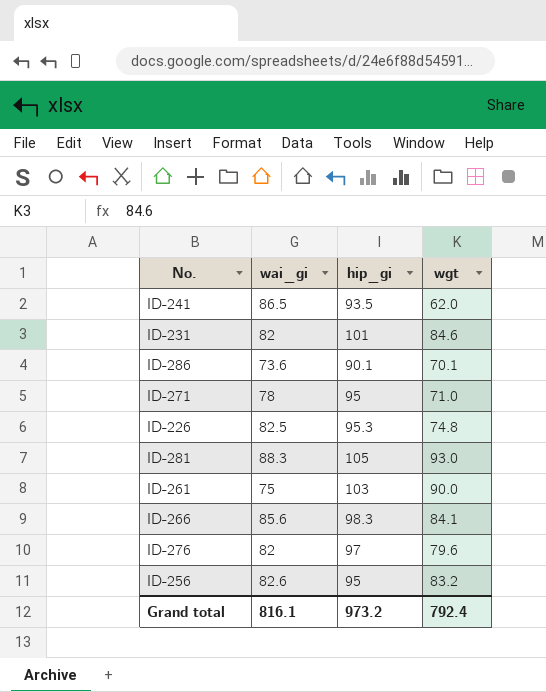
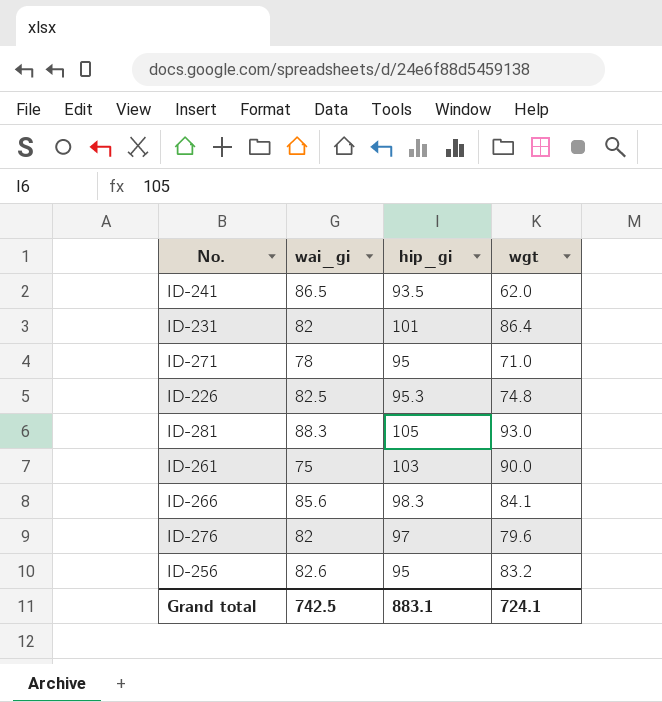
row ID-286: 73.6 | 90.1 | 70.1 -> none
ID-231 | wgt: 84.6 -> 86.4
Grand total | wai_gi: 816.1 -> 742.5
Grand total | hip_gi: 973.2 -> 883.1
Grand total | wgt: 792.4 -> 724.1

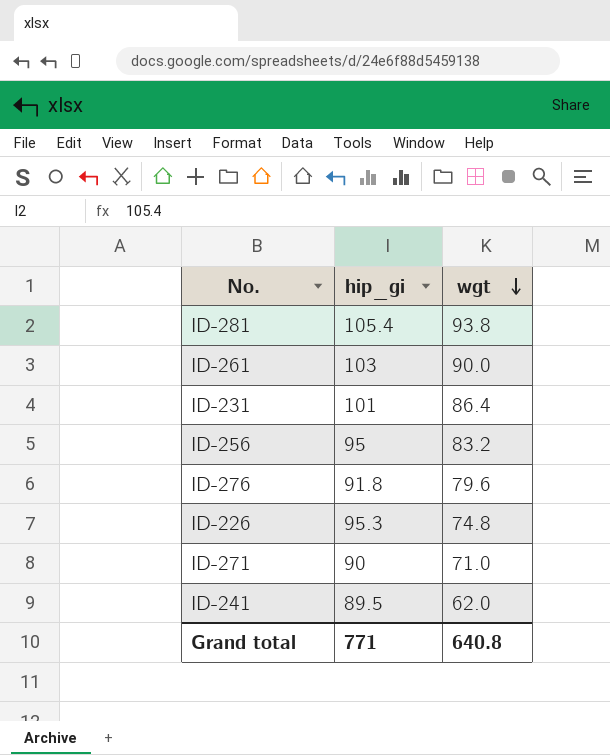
row order: none -> wgt descending
column wai_gi | position: 2 -> none
row ID-266: 85.6 | 98.3 | 84.1 -> none
ID-281 | hip_gi: 105 -> 105.4
ID-281 | wgt: 93.0 -> 93.8
ID-276 | hip_gi: 97 -> 91.8
ID-271 | hip_gi: 95 -> 90
ID-241 | hip_gi: 93.5 -> 89.5
Grand total | hip_gi: 883.1 -> 771
Grand total | wgt: 724.1 -> 640.8

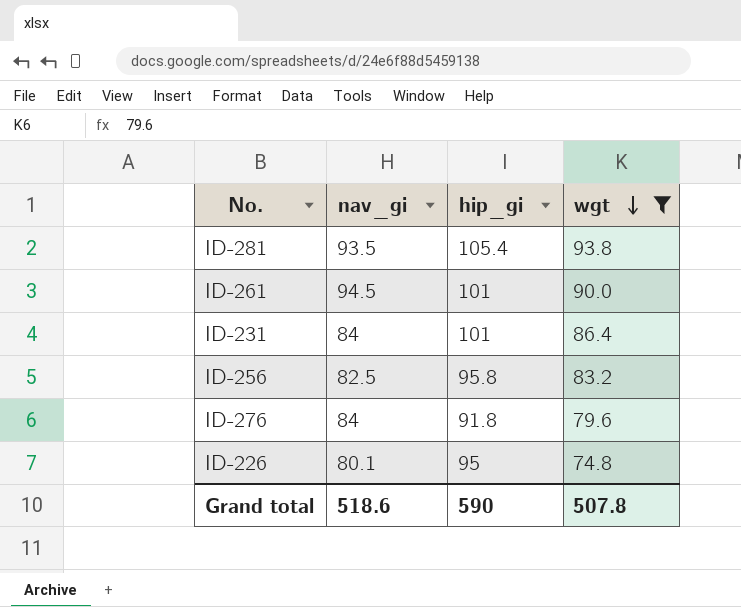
filter: none -> wgt >= 74.8
column nav_gi | position: none -> 2
ID-261 | hip_gi: 103 -> 101
ID-256 | hip_gi: 95 -> 95.8
ID-226 | hip_gi: 95.3 -> 95
Grand total | hip_gi: 771 -> 590
Grand total | wgt: 640.8 -> 507.8

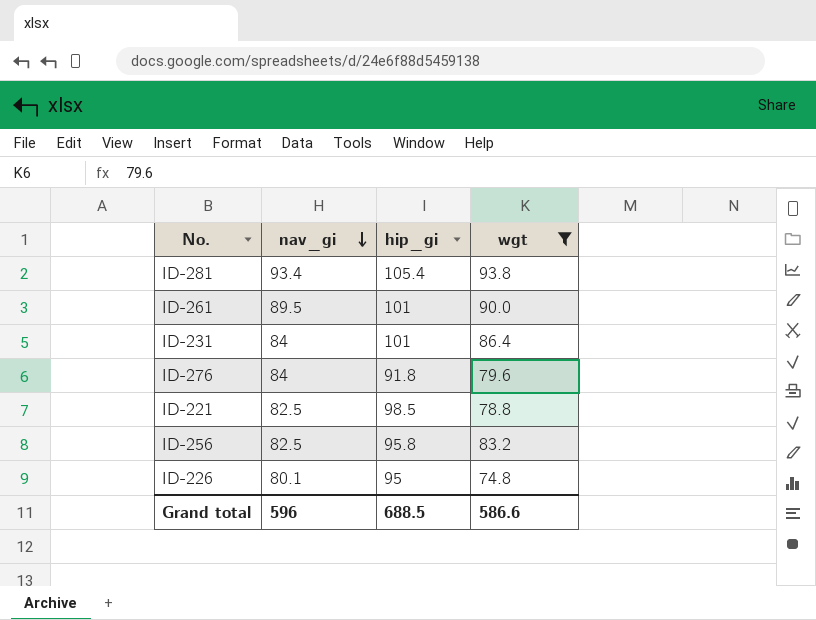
row order: wgt descending -> nav_gi descending
ID-281 | nav_gi: 93.5 -> 93.4
ID-261 | nav_gi: 94.5 -> 89.5
row ID-221: none -> 82.5 | 98.5 | 78.8
Grand total | nav_gi: 518.6 -> 596
Grand total | hip_gi: 590 -> 688.5
Grand total | wgt: 507.8 -> 586.6

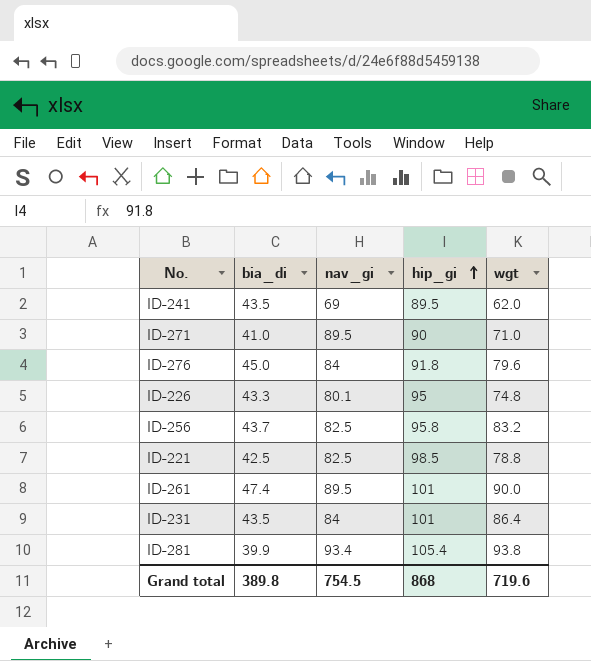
filter: wgt >= 74.8 -> none
row order: nav_gi descending -> hip_gi ascending
column bia_di | position: none -> 2
Grand total | nav_gi: 596 -> 754.5
Grand total | hip_gi: 688.5 -> 868
Grand total | wgt: 586.6 -> 719.6

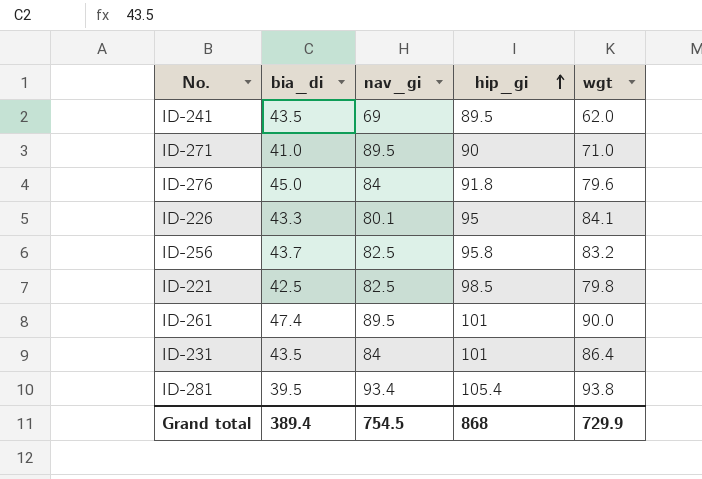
ID-226 | wgt: 74.8 -> 84.1
ID-221 | wgt: 78.8 -> 79.8
ID-281 | bia_di: 39.9 -> 39.5
Grand total | bia_di: 389.8 -> 389.4
Grand total | wgt: 719.6 -> 729.9

